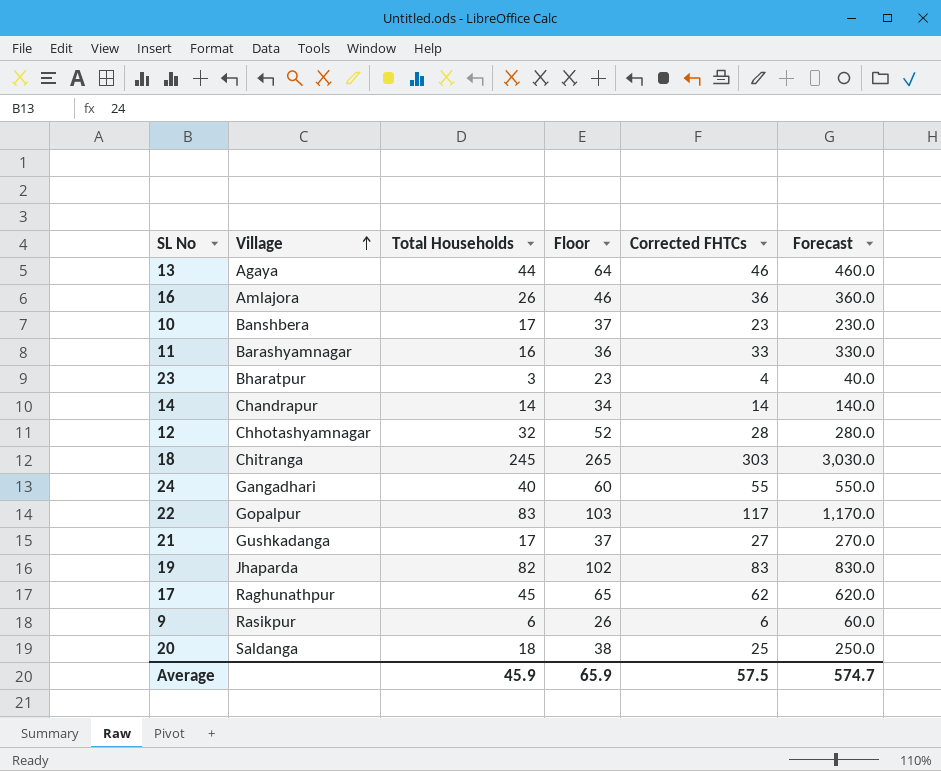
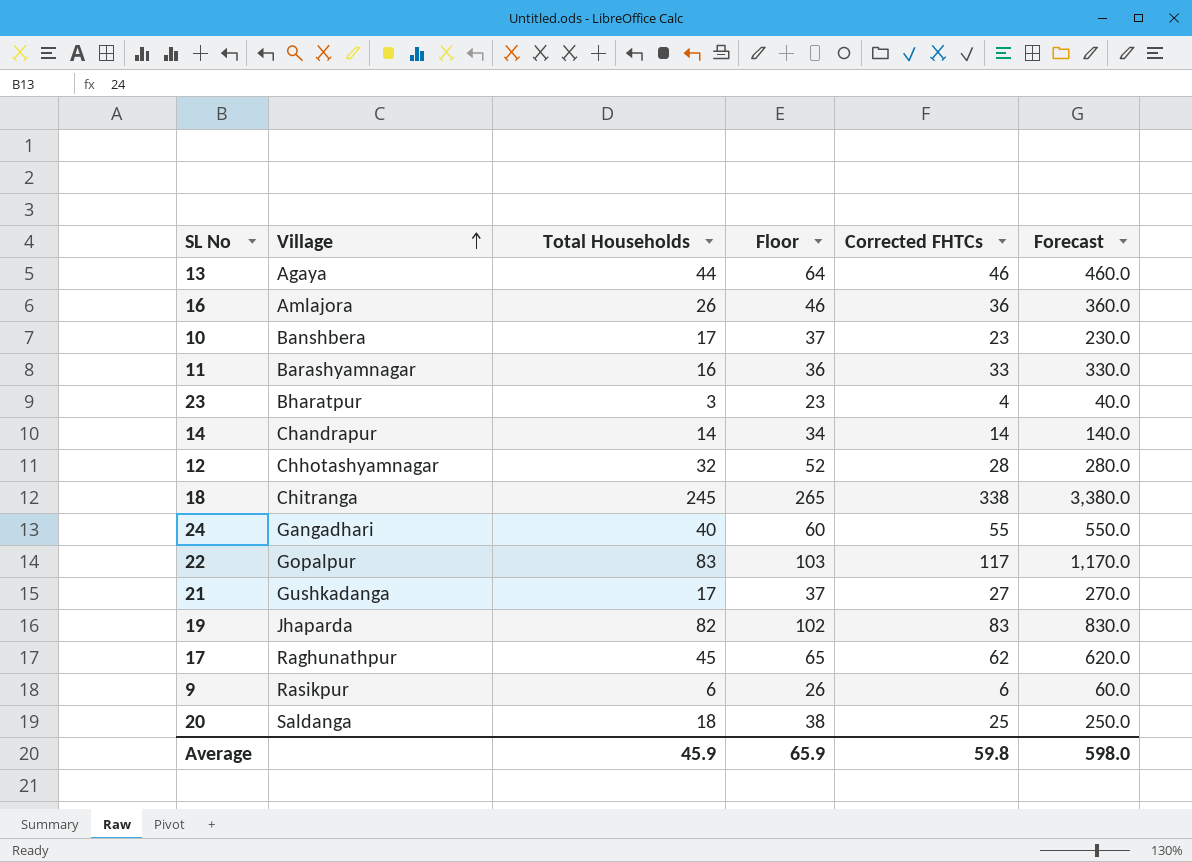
18 | Corrected FHTCs: 303 -> 338
18 | Forecast: 3,030.0 -> 3,380.0
Average | Corrected FHTCs: 57.5 -> 59.8
Average | Forecast: 574.7 -> 598.0

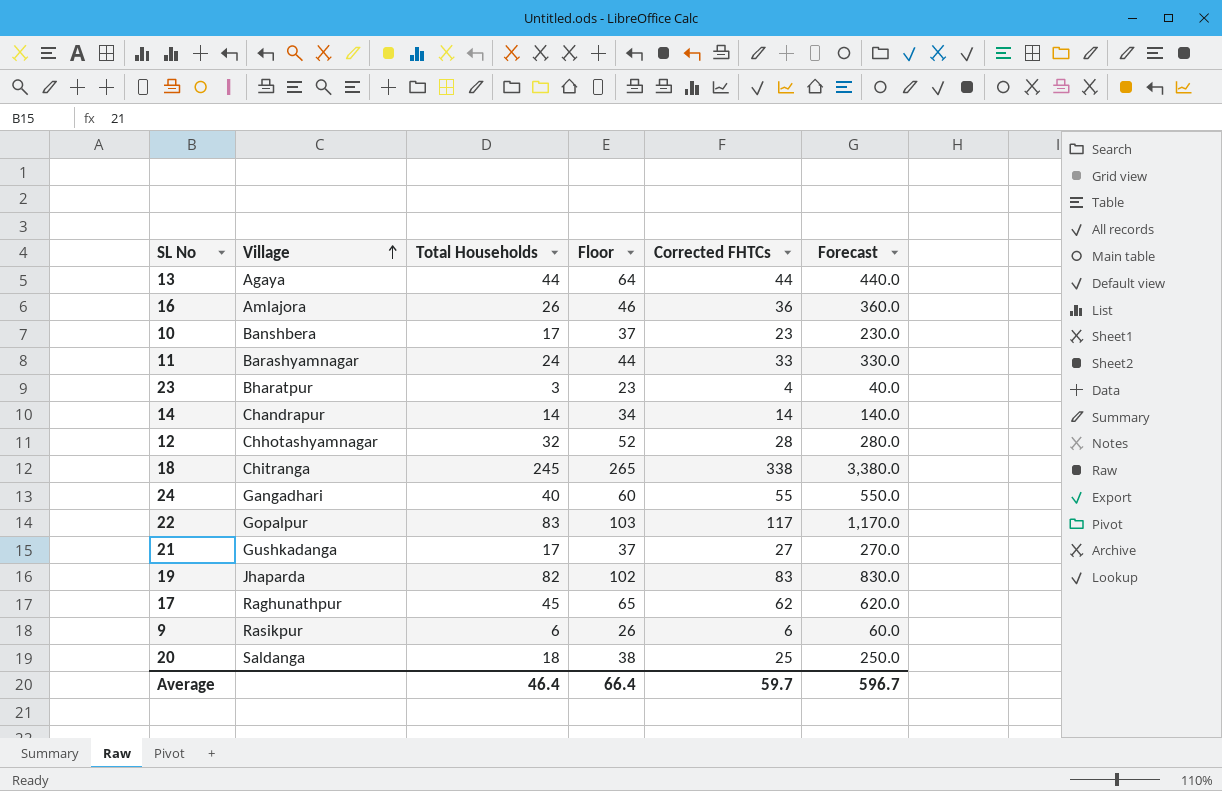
13 | Corrected FHTCs: 46 -> 44
13 | Forecast: 460.0 -> 440.0
11 | Total Households: 16 -> 24
11 | Floor: 36 -> 44
Average | Total Households: 45.9 -> 46.4
Average | Floor: 65.9 -> 66.4
Average | Corrected FHTCs: 59.8 -> 59.7
Average | Forecast: 598.0 -> 596.7

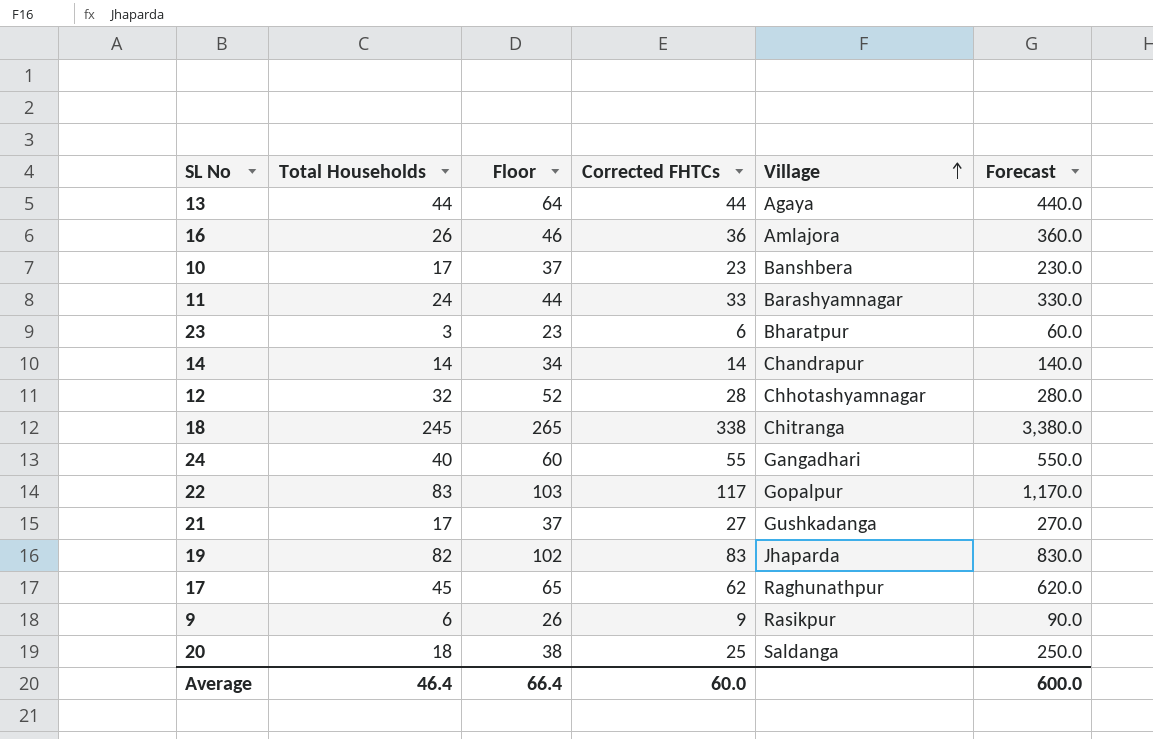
column Village | position: 2 -> 5
23 | Corrected FHTCs: 4 -> 6
23 | Forecast: 40.0 -> 60.0
9 | Corrected FHTCs: 6 -> 9
9 | Forecast: 60.0 -> 90.0
Average | Corrected FHTCs: 59.7 -> 60.0
Average | Forecast: 596.7 -> 600.0

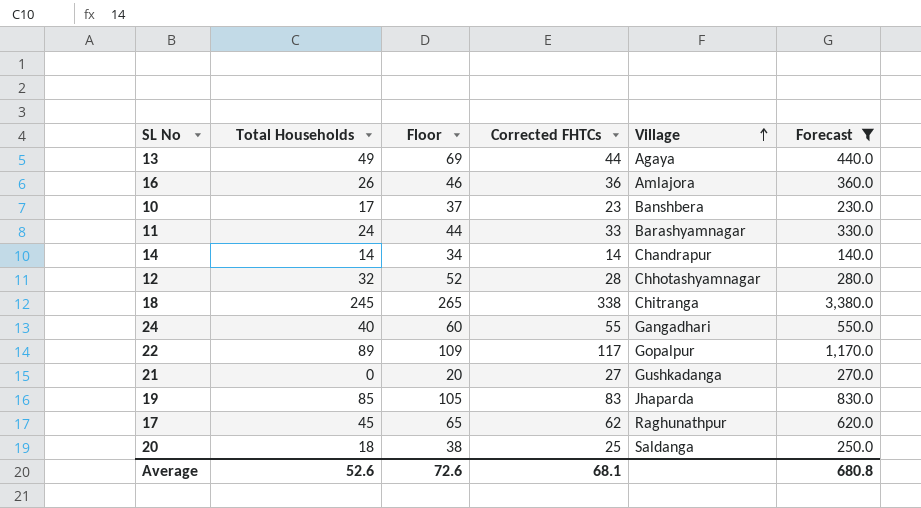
filter: none -> Forecast >= 140.0
13 | Total Households: 44 -> 49
13 | Floor: 64 -> 69
22 | Total Households: 83 -> 89
22 | Floor: 103 -> 109
21 | Total Households: 17 -> 0
21 | Floor: 37 -> 20
19 | Total Households: 82 -> 85
19 | Floor: 102 -> 105
Average | Total Households: 46.4 -> 52.6
Average | Floor: 66.4 -> 72.6
Average | Corrected FHTCs: 60.0 -> 68.1
Average | Forecast: 600.0 -> 680.8

